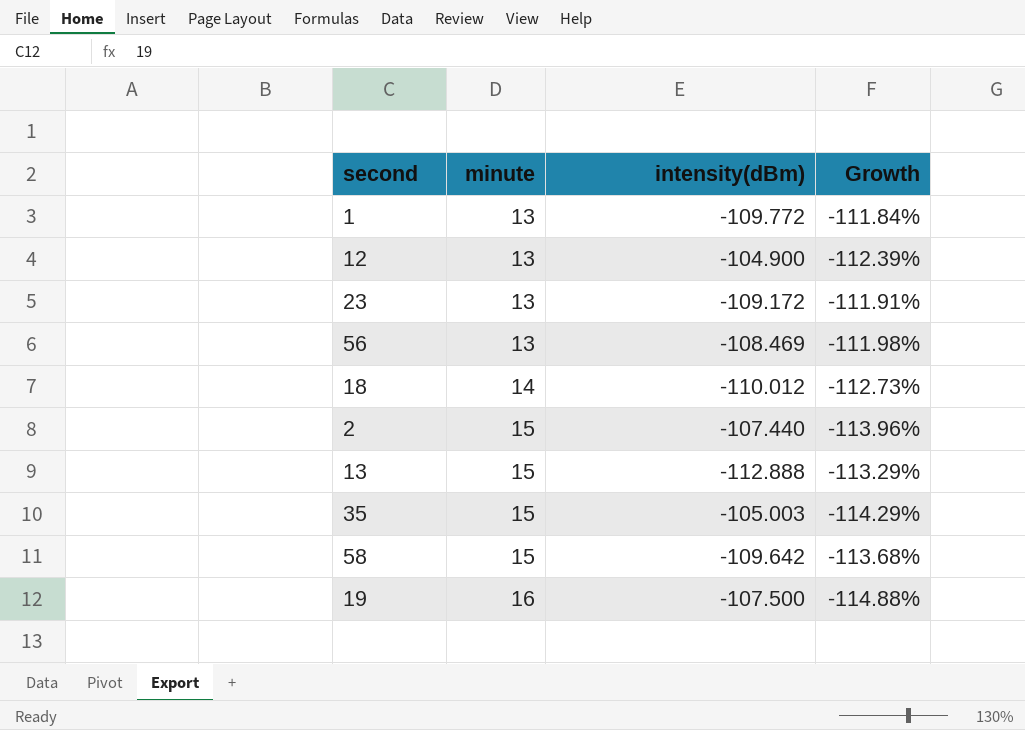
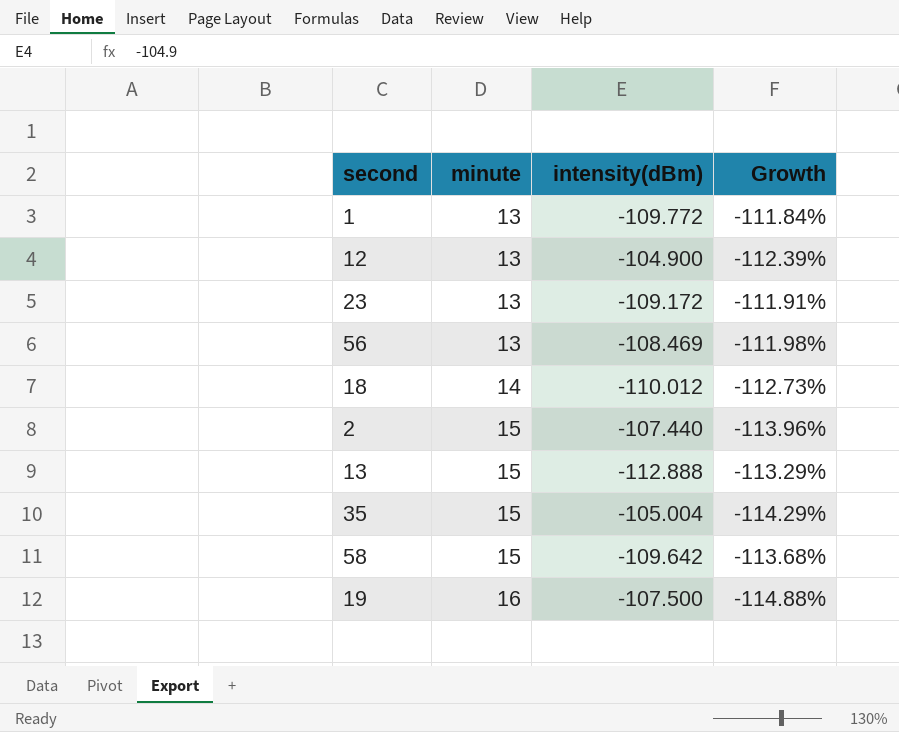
35 | intensity(dBm): -105.003 -> -105.004

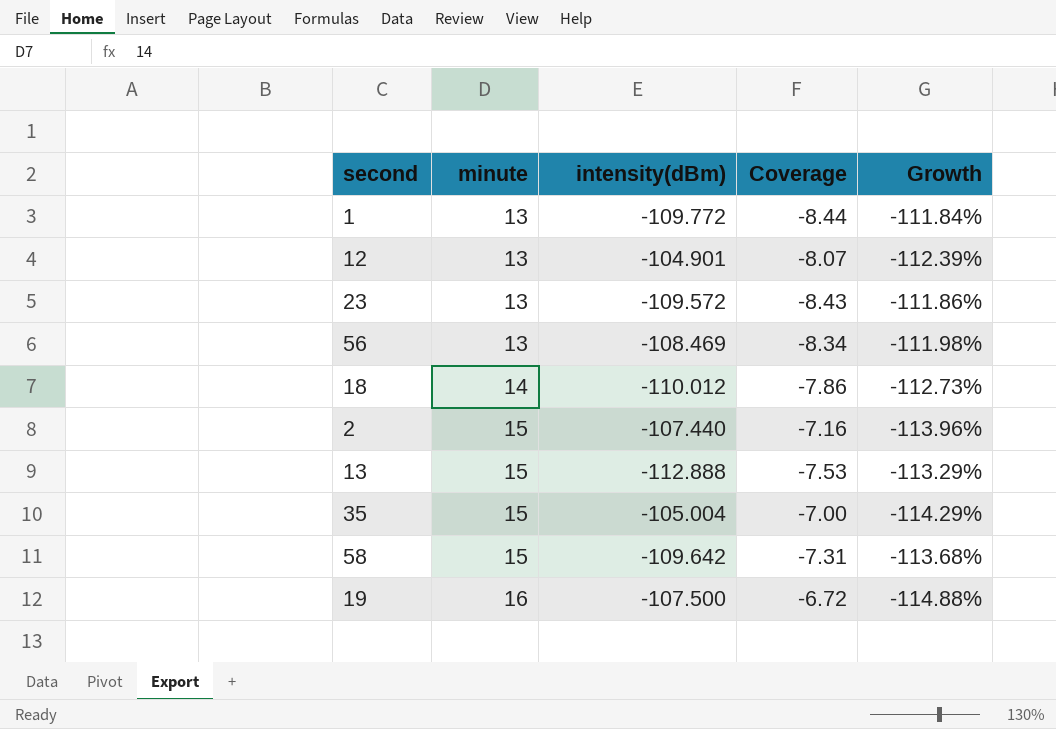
column Coverage | formula: none -> [intensity(dBm)] / [minute]
12 | intensity(dBm): -104.900 -> -104.901
23 | intensity(dBm): -109.172 -> -109.572
23 | Growth: -111.91% -> -111.86%

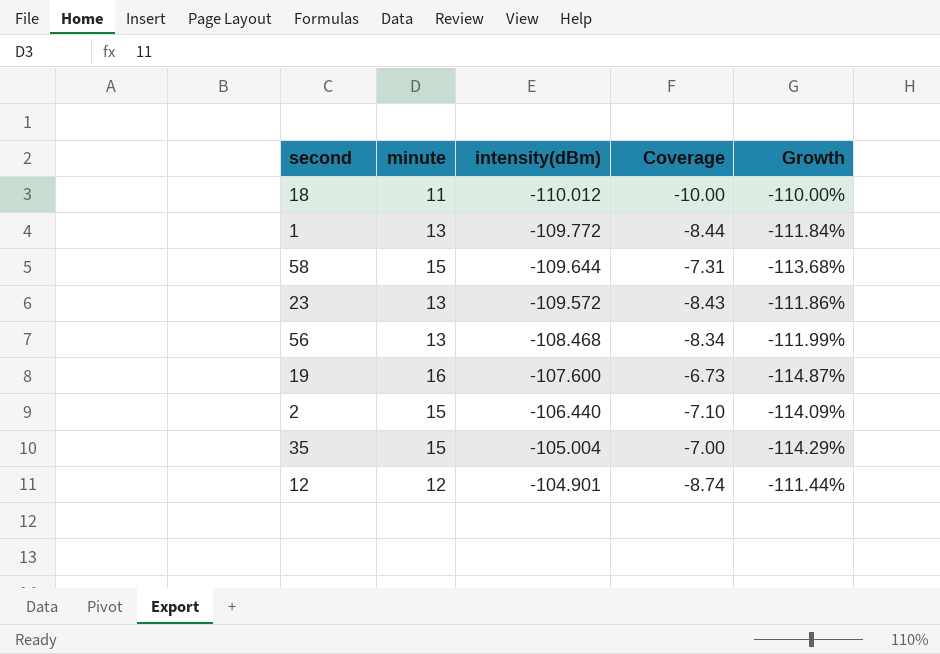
row order: minute ascending -> intensity(dBm) ascending
row 13: 15 | -112.888 | -7.53 | -113.29% -> none
18 | minute: 14 -> 11
18 | Coverage: -7.86 -> -10.00
18 | Growth: -112.73% -> -110.00%
58 | intensity(dBm): -109.642 -> -109.644
56 | intensity(dBm): -108.469 -> -108.468
56 | Growth: -111.98% -> -111.99%
19 | intensity(dBm): -107.500 -> -107.600
19 | Coverage: -6.72 -> -6.73
19 | Growth: -114.88% -> -114.87%
2 | intensity(dBm): -107.440 -> -106.440
2 | Coverage: -7.16 -> -7.10
2 | Growth: -113.96% -> -114.09%
12 | minute: 13 -> 12
12 | Coverage: -8.07 -> -8.74
12 | Growth: -112.39% -> -111.44%

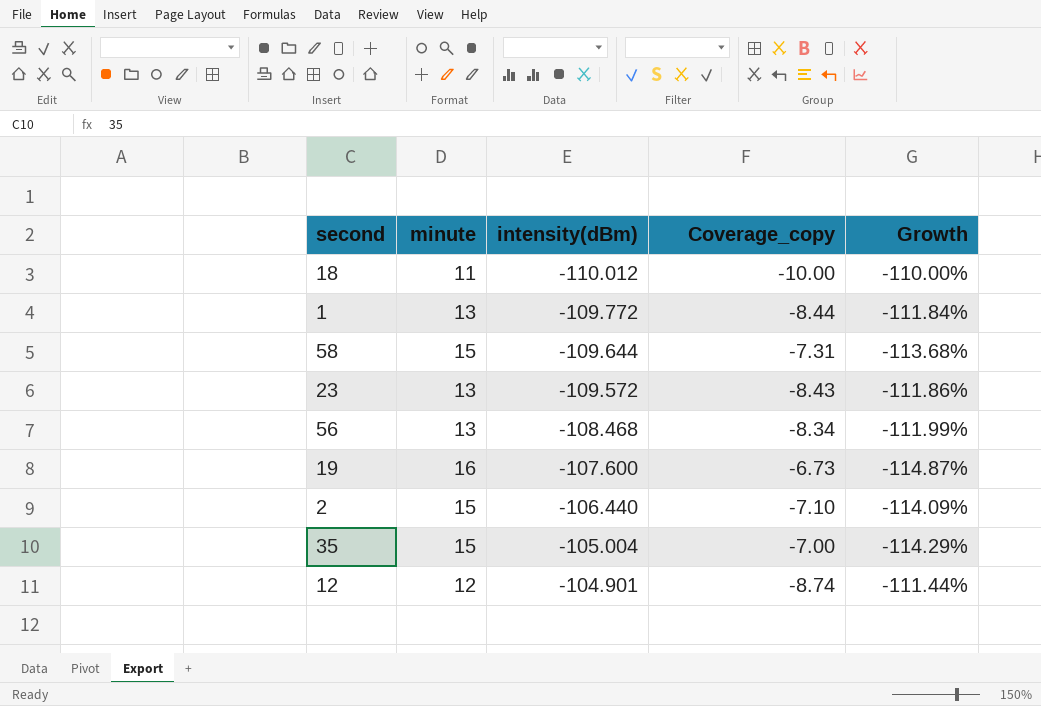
column name: Coverage -> Coverage_copy

